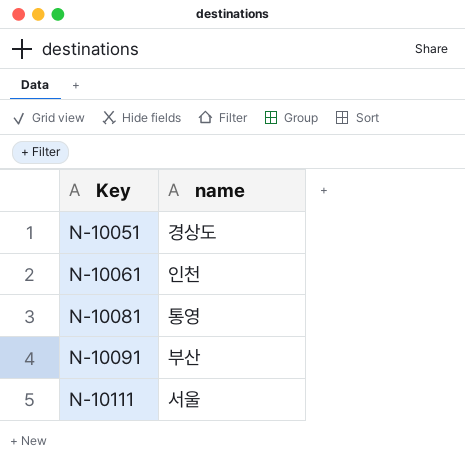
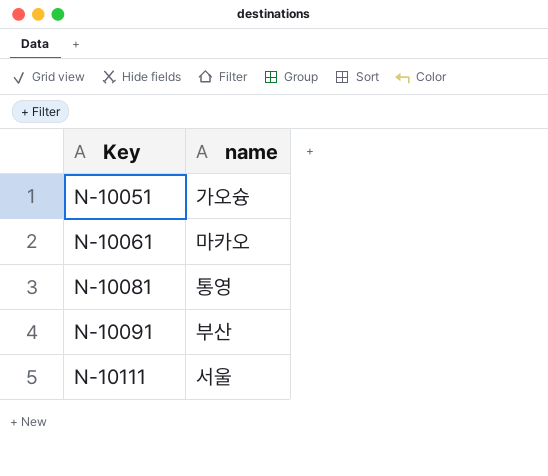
N-10051 | name: 경상도 -> 가오슝
N-10061 | name: 인천 -> 마카오

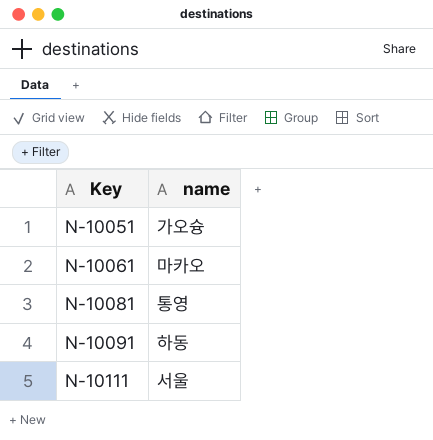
N-10091 | name: 부산 -> 하동

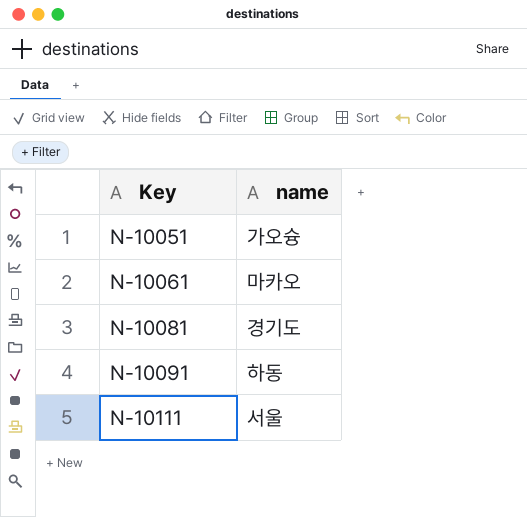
N-10081 | name: 통영 -> 경기도

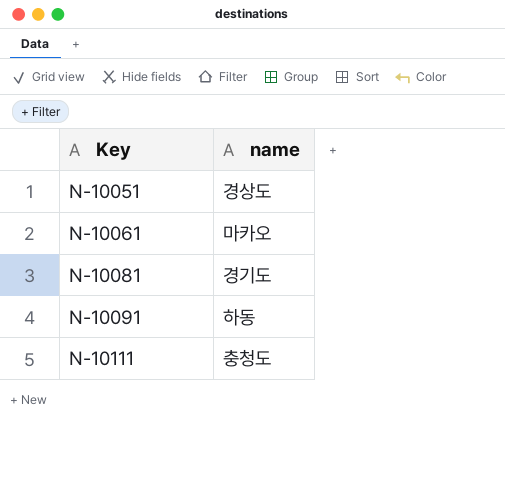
N-10051 | name: 가오슝 -> 경상도
N-10111 | name: 서울 -> 충청도

